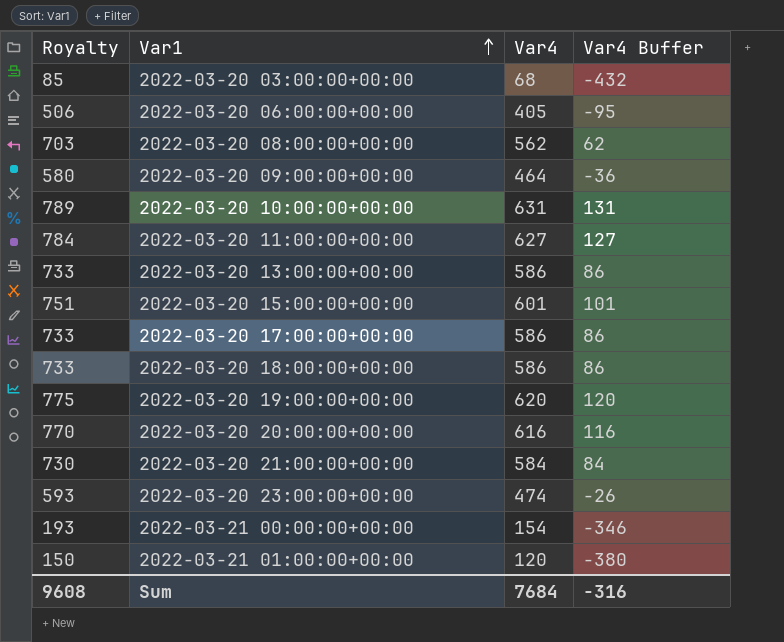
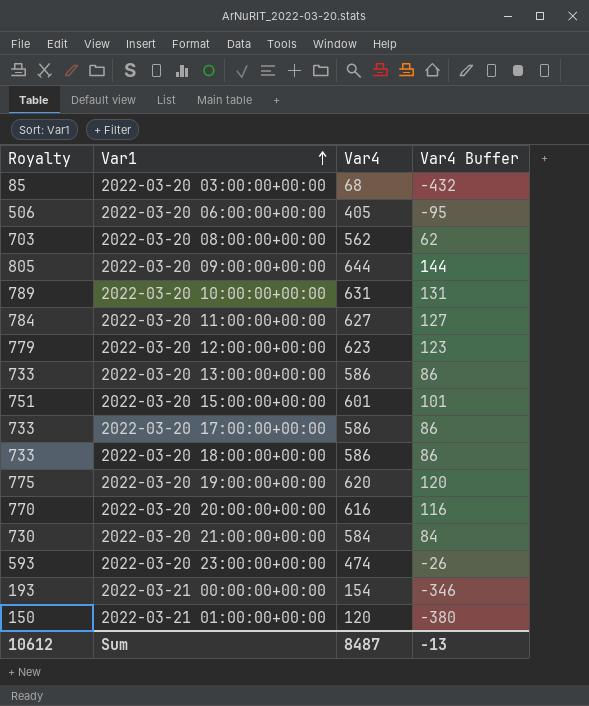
2022-03-20 09:00:00+00:00 | Royalty: 580 -> 805
2022-03-20 09:00:00+00:00 | Var4: 464 -> 644
2022-03-20 09:00:00+00:00 | Var4 Buffer: -36 -> 144
row 2022-03-20 12:00:00+00:00: none -> 779 | 623 | 123
Sum | Royalty: 9608 -> 10612
Sum | Var4: 7684 -> 8487
Sum | Var4 Buffer: -316 -> -13

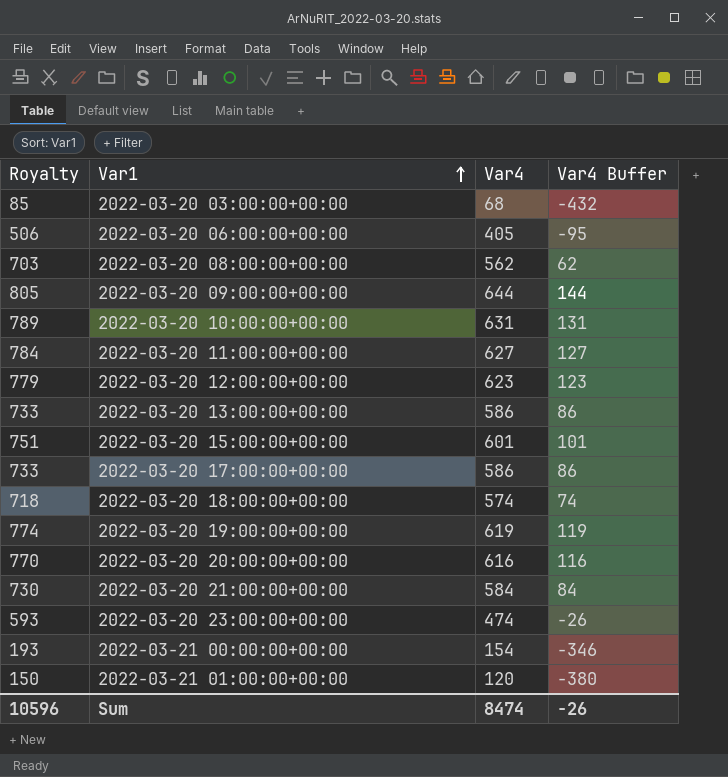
2022-03-20 18:00:00+00:00 | Royalty: 733 -> 718
2022-03-20 18:00:00+00:00 | Var4: 586 -> 574
2022-03-20 18:00:00+00:00 | Var4 Buffer: 86 -> 74
2022-03-20 19:00:00+00:00 | Royalty: 775 -> 774
2022-03-20 19:00:00+00:00 | Var4: 620 -> 619
2022-03-20 19:00:00+00:00 | Var4 Buffer: 120 -> 119
Sum | Royalty: 10612 -> 10596
Sum | Var4: 8487 -> 8474
Sum | Var4 Buffer: -13 -> -26

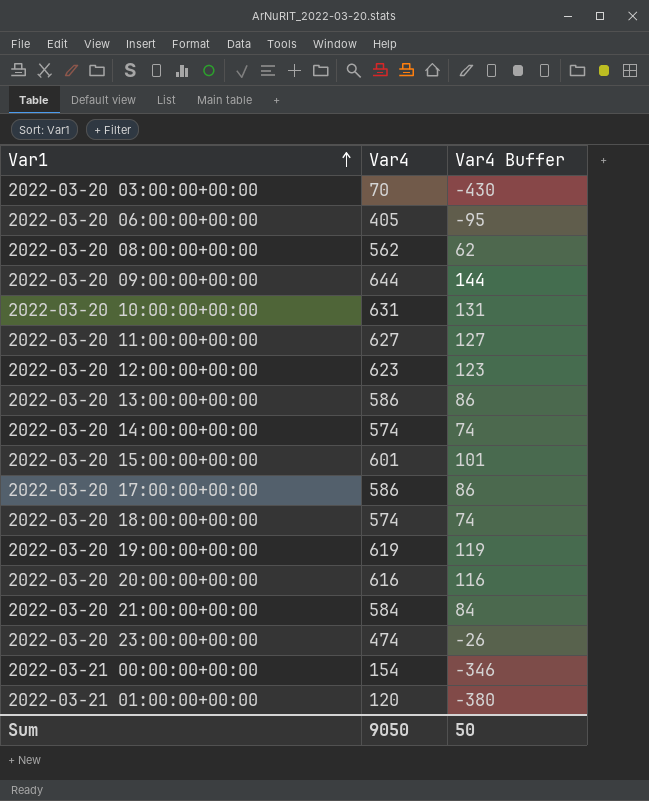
column Royalty | formula: [Var4] * 1.25 -> none
2022-03-20 03:00:00+00:00 | Var4: 68 -> 70
2022-03-20 03:00:00+00:00 | Var4 Buffer: -432 -> -430
row 2022-03-20 14:00:00+00:00: none -> 574 | 74
Sum | Var4: 8474 -> 9050
Sum | Var4 Buffer: -26 -> 50

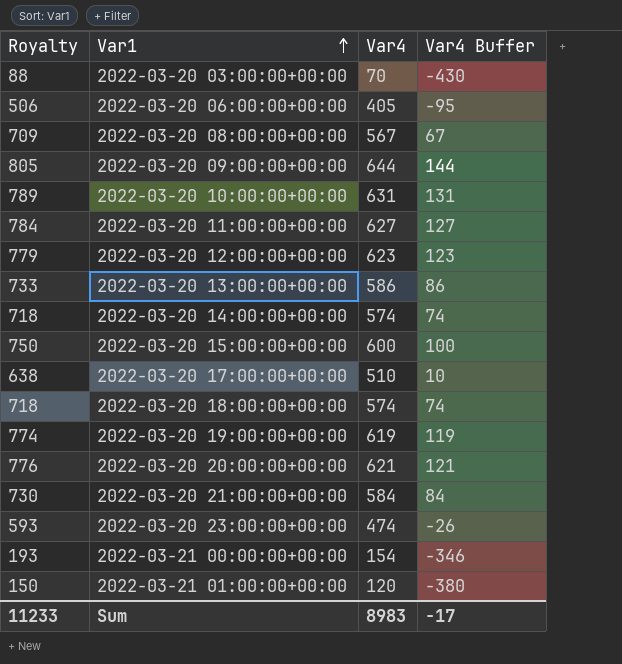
column Royalty | formula: none -> [Var4] * 1.25
2022-03-20 08:00:00+00:00 | Var4: 562 -> 567
2022-03-20 08:00:00+00:00 | Var4 Buffer: 62 -> 67
2022-03-20 15:00:00+00:00 | Var4: 601 -> 600
2022-03-20 15:00:00+00:00 | Var4 Buffer: 101 -> 100
2022-03-20 17:00:00+00:00 | Var4: 586 -> 510
2022-03-20 17:00:00+00:00 | Var4 Buffer: 86 -> 10
2022-03-20 20:00:00+00:00 | Var4: 616 -> 621
2022-03-20 20:00:00+00:00 | Var4 Buffer: 116 -> 121
Sum | Var4: 9050 -> 8983
Sum | Var4 Buffer: 50 -> -17

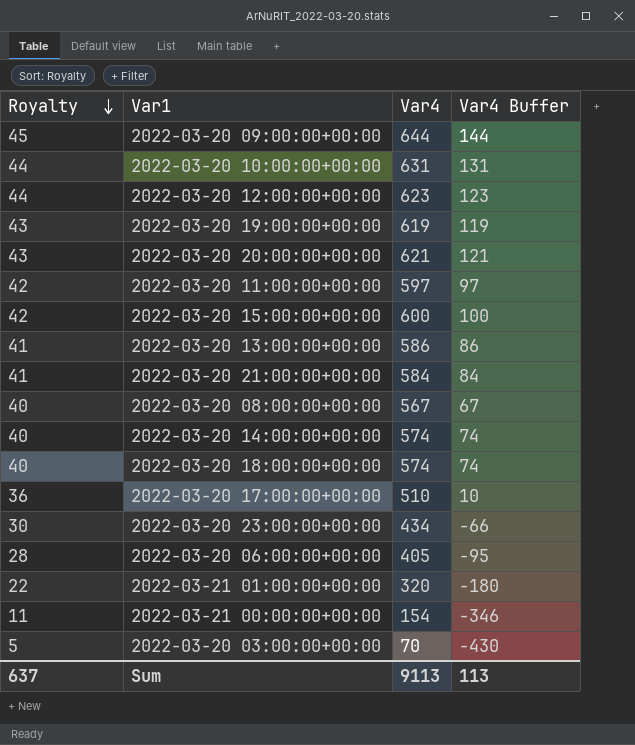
row order: Var1 ascending -> Royalty descending
column Royalty | formula: [Var4] * 1.25 -> [Var4] * 0.07
2022-03-20 11:00:00+00:00 | Var4: 627 -> 597
2022-03-20 11:00:00+00:00 | Var4 Buffer: 127 -> 97
2022-03-20 23:00:00+00:00 | Var4: 474 -> 434
2022-03-20 23:00:00+00:00 | Var4 Buffer: -26 -> -66
2022-03-21 01:00:00+00:00 | Var4: 120 -> 320
2022-03-21 01:00:00+00:00 | Var4 Buffer: -380 -> -180
Sum | Royalty: 11233 -> 637
Sum | Var4: 8983 -> 9113
Sum | Var4 Buffer: -17 -> 113

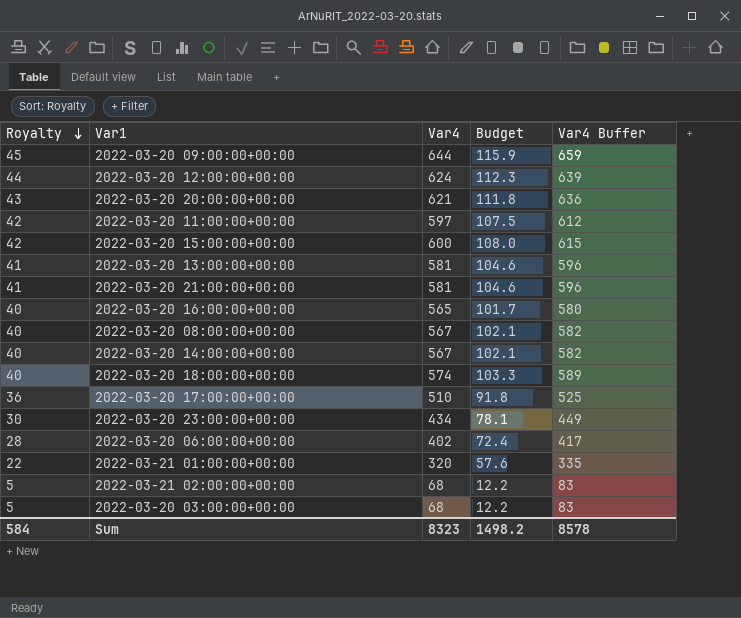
column Budget | formula: none -> [Var4] * 0.18
column Var4 Buffer | formula: [Var4] - 500 -> [Var4] + 15
row 2022-03-20 10:00:00+00:00: 44 | 631 | 131 -> none
row 2022-03-20 19:00:00+00:00: 43 | 619 | 119 -> none
row 2022-03-21 00:00:00+00:00: 11 | 154 | -346 -> none
2022-03-20 12:00:00+00:00 | Var4: 623 -> 624
2022-03-20 13:00:00+00:00 | Var4: 586 -> 581
2022-03-20 21:00:00+00:00 | Var4: 584 -> 581
row 2022-03-20 16:00:00+00:00: none -> 40 | 565 | 101.7 | 580
2022-03-20 14:00:00+00:00 | Var4: 574 -> 567
2022-03-20 06:00:00+00:00 | Var4: 405 -> 402
row 2022-03-21 02:00:00+00:00: none -> 5 | 68 | 12.2 | 83
2022-03-20 03:00:00+00:00 | Var4: 70 -> 68
Sum | Royalty: 637 -> 584
Sum | Var4: 9113 -> 8323
Sum | Var4 Buffer: 113 -> 8578

